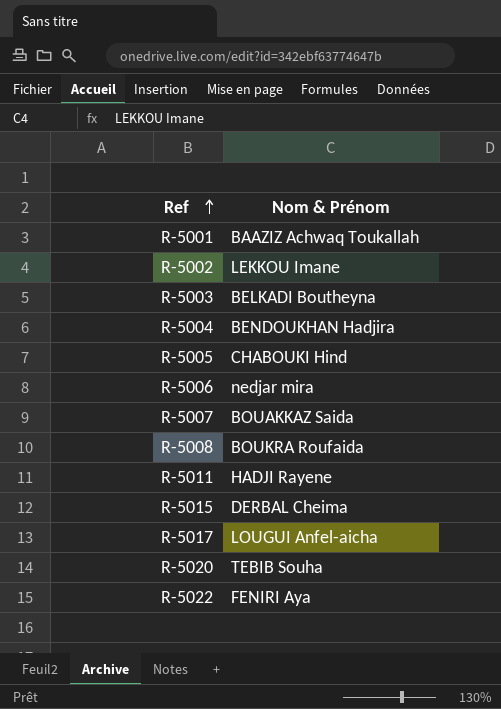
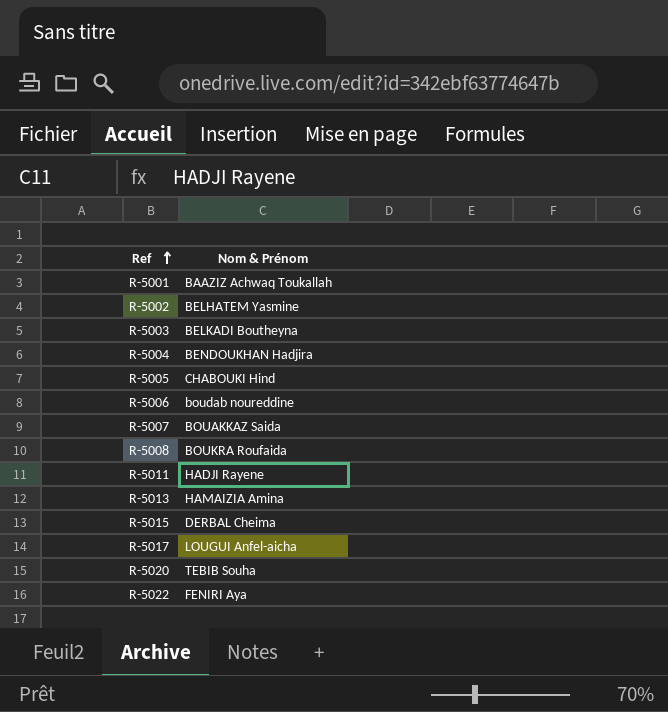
R-5002 | Nom & Prénom: LEKKOU Imane -> BELHATEM Yasmine
R-5006 | Nom & Prénom: nedjar mira -> boudab noureddine
row R-5013: none -> HAMAIZIA Amina

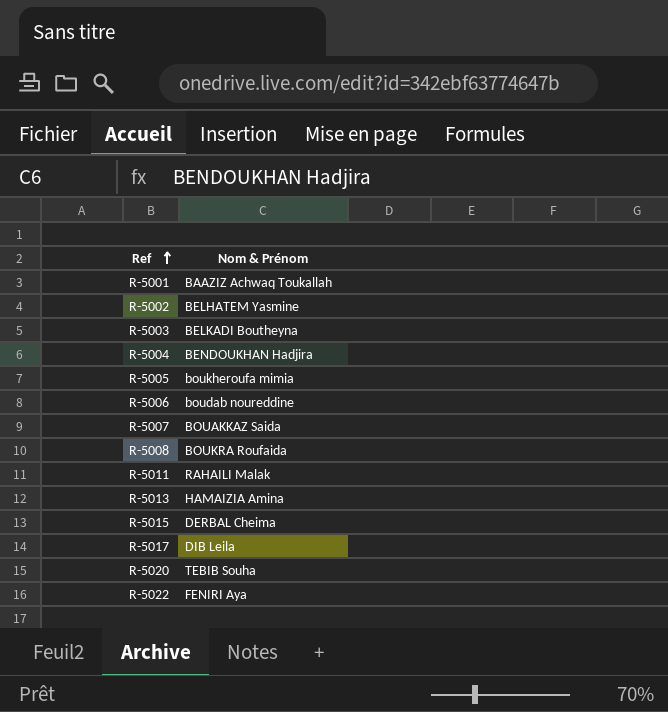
R-5005 | Nom & Prénom: CHABOUKI Hind -> boukheroufa mimia
R-5011 | Nom & Prénom: HADJI Rayene -> RAHAILI Malak
R-5017 | Nom & Prénom: LOUGUI Anfel-aicha -> DIB Leila

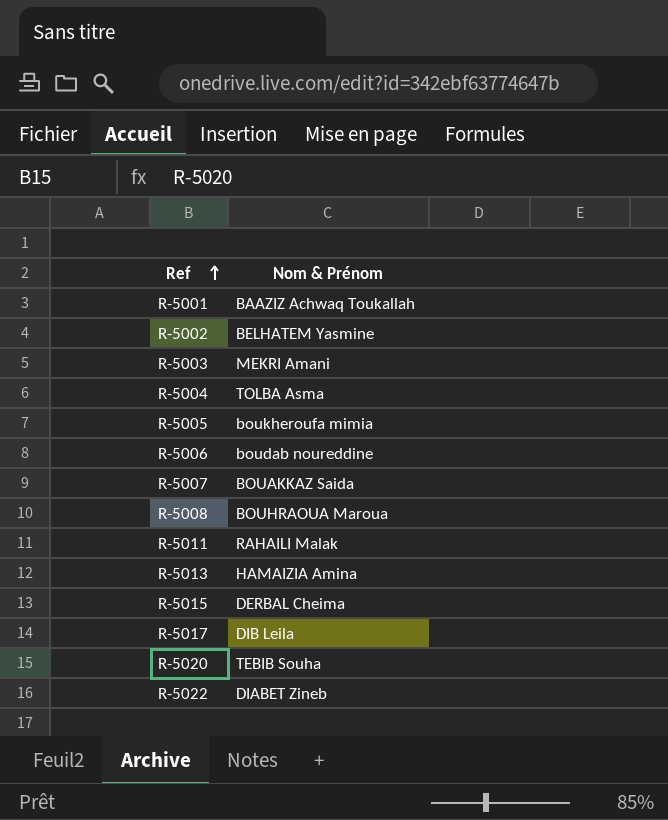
R-5003 | Nom & Prénom: BELKADI Boutheyna -> MEKRI Amani
R-5004 | Nom & Prénom: BENDOUKHAN Hadjira -> TOLBA Asma
R-5008 | Nom & Prénom: BOUKRA Roufaida -> BOUHRAOUA Maroua
R-5022 | Nom & Prénom: FENIRI Aya -> DIABET Zineb

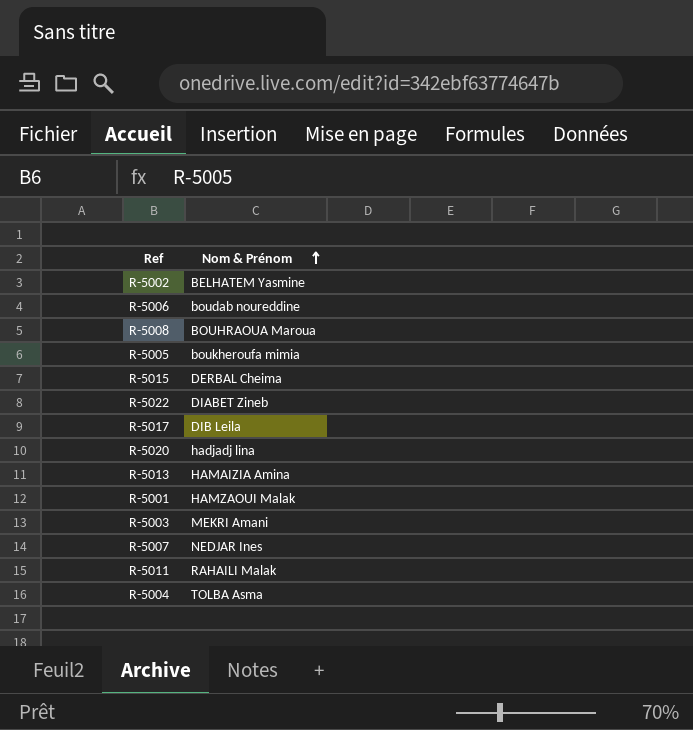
row order: Ref ascending -> Nom & Prénom ascending
R-5020 | Nom & Prénom: TEBIB Souha -> hadjadj lina
R-5001 | Nom & Prénom: BAAZIZ Achwaq Toukallah -> HAMZAOUI Malak
R-5007 | Nom & Prénom: BOUAKKAZ Saida -> NEDJAR Ines

